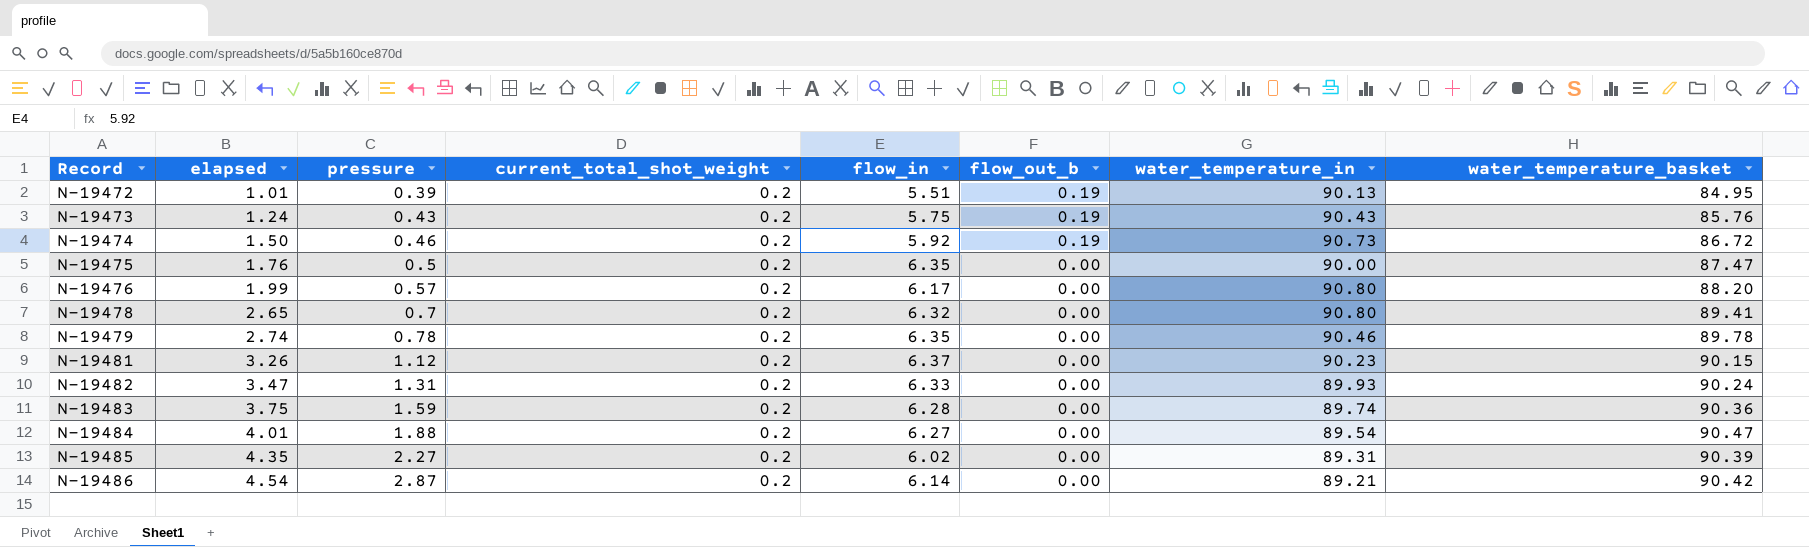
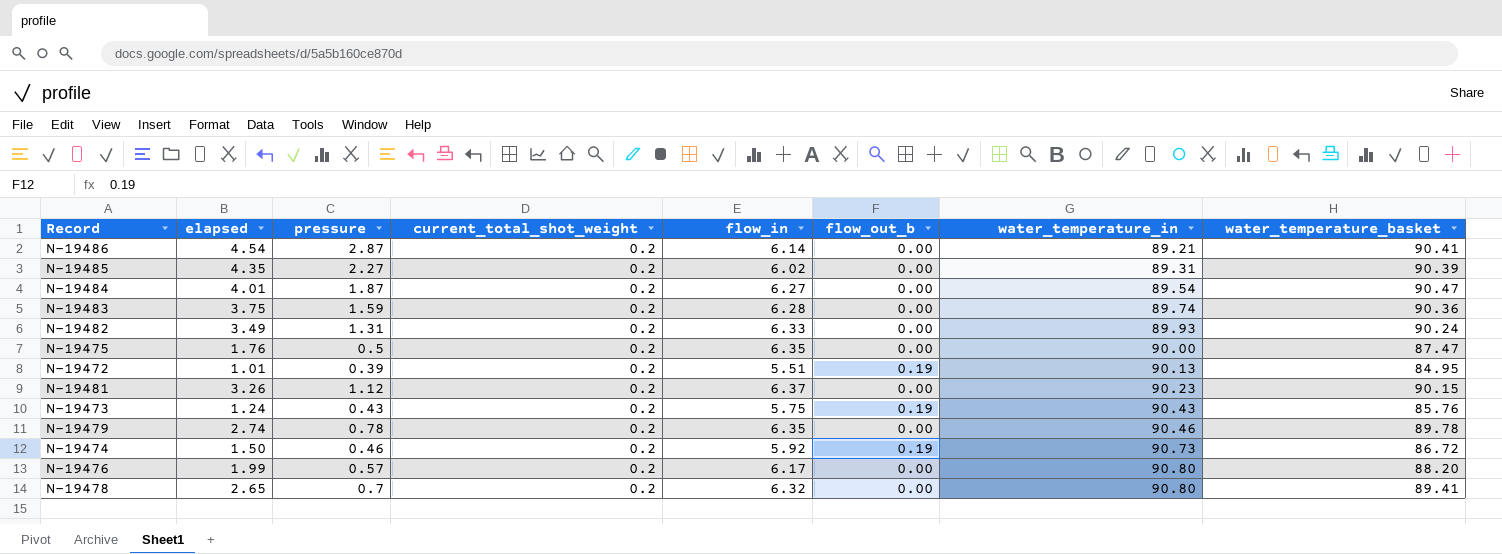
row order: Record ascending -> water_temperature_in ascending
N-19486 | water_temperature_basket: 90.42 -> 90.41
N-19484 | pressure: 1.88 -> 1.87
N-19482 | elapsed: 3.47 -> 3.49

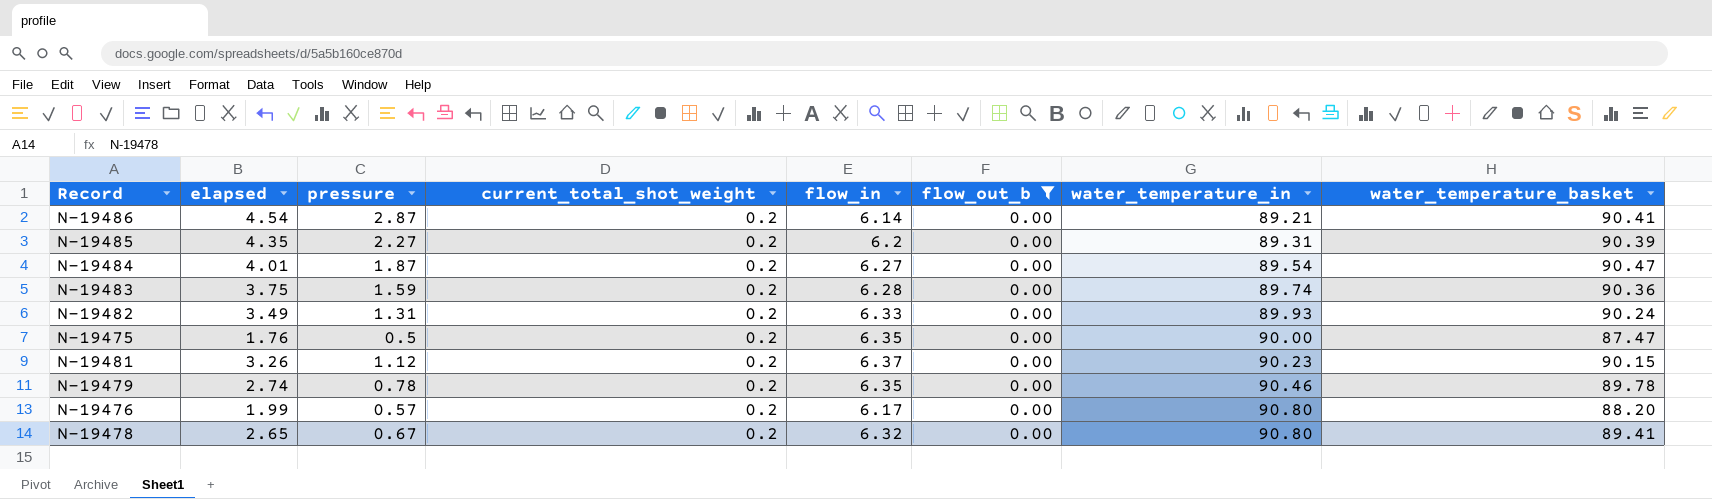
filter: none -> flow_out_b = 0.00
N-19485 | flow_in: 6.02 -> 6.2
N-19478 | pressure: 0.7 -> 0.67

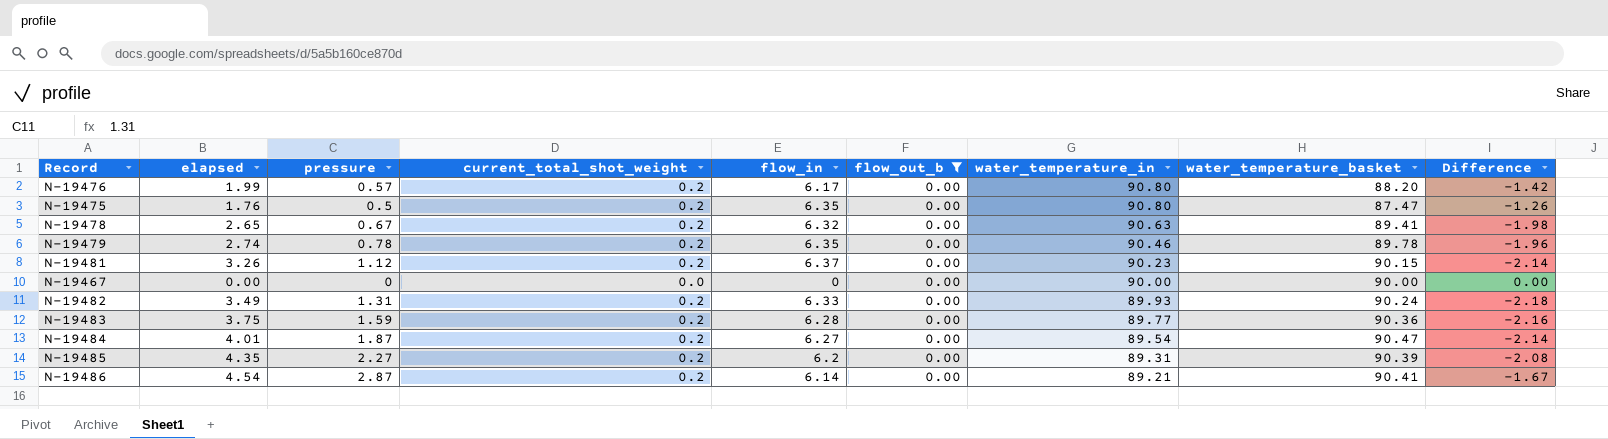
row order: water_temperature_in ascending -> water_temperature_in descending
column Difference | formula: none -> [pressure] - [elapsed]
N-19475 | water_temperature_in: 90.00 -> 90.80
N-19478 | water_temperature_in: 90.80 -> 90.63
row N-19467: none -> 0.00 | 0 | 0.0 | 0 | 0.00 | 90.00 | 90.00 | 0.00
N-19483 | water_temperature_in: 89.74 -> 89.77

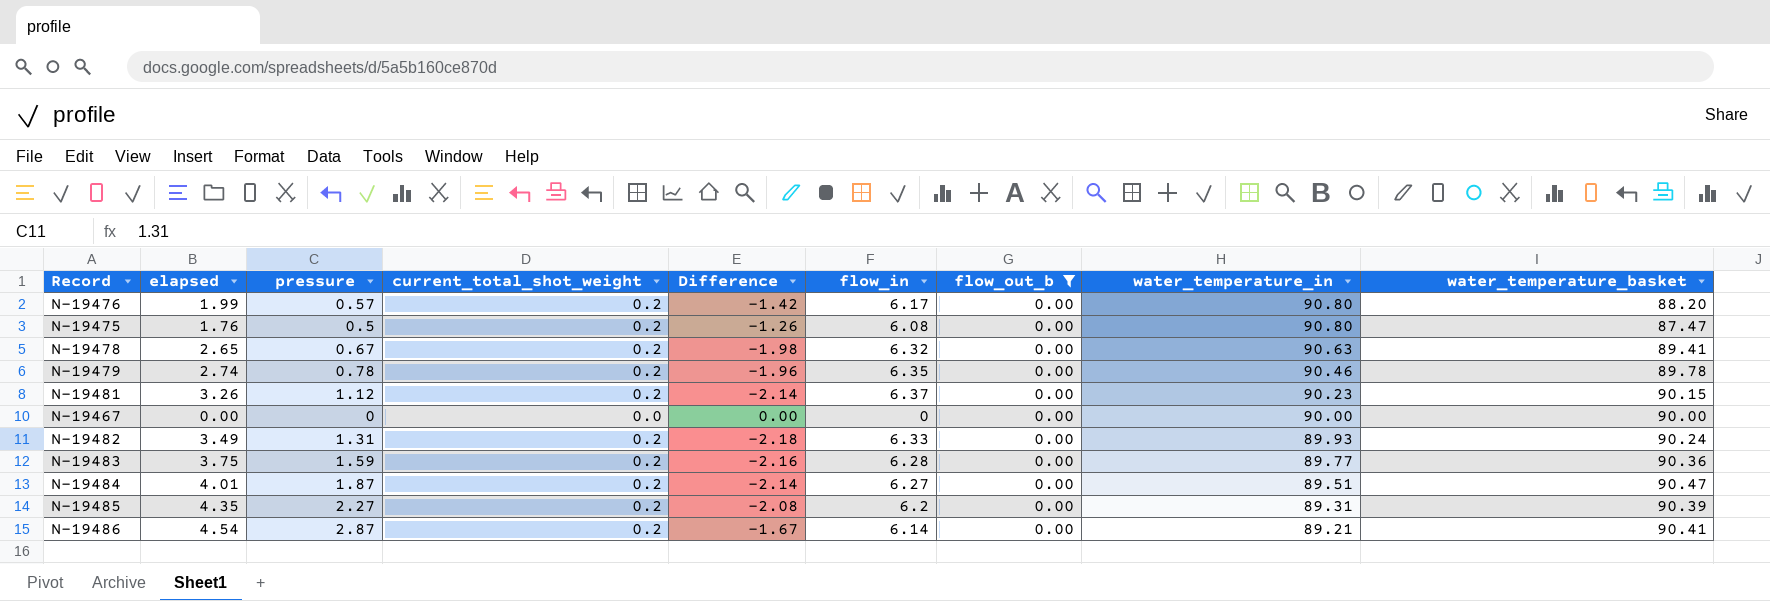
column Difference | position: 9 -> 5
N-19475 | flow_in: 6.35 -> 6.08
N-19484 | water_temperature_in: 89.54 -> 89.51

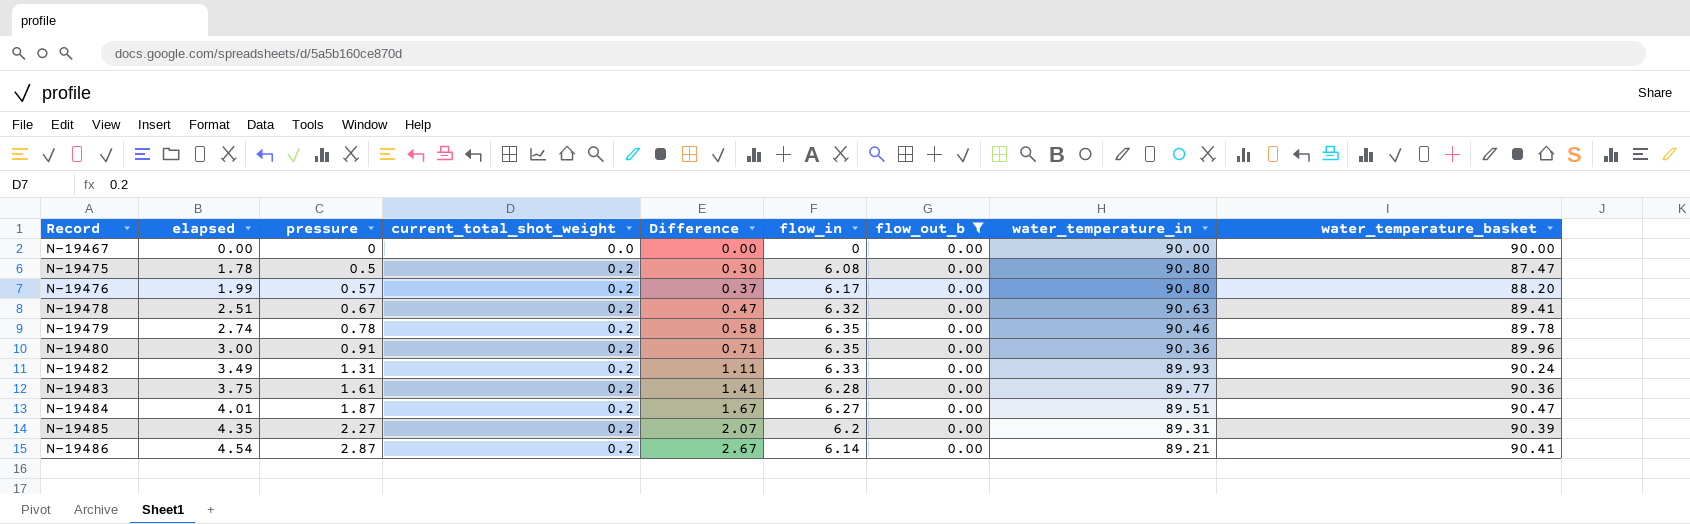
row order: water_temperature_in descending -> Record ascending
column Difference | formula: [pressure] - [elapsed] -> [pressure] - [current_total_shot_weight]
row N-19481: 3.26 | 1.12 | 0.2 | -2.14 | 6.37 | 0.00 | 90.23 | 90.15 -> none
N-19475 | elapsed: 1.76 -> 1.78
N-19478 | elapsed: 2.65 -> 2.51
row N-19480: none -> 3.00 | 0.91 | 0.2 | 0.71 | 6.35 | 0.00 | 90.36 | 89.96
N-19483 | pressure: 1.59 -> 1.61

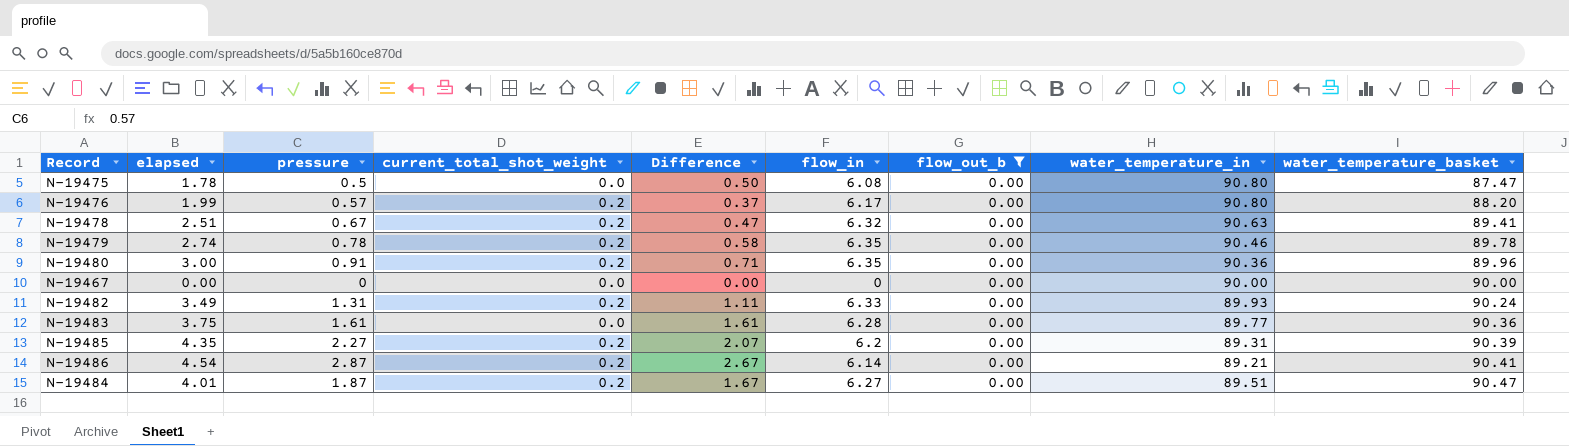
row order: Record ascending -> water_temperature_basket ascending
N-19475 | current_total_shot_weight: 0.2 -> 0.0
N-19475 | Difference: 0.30 -> 0.50
N-19483 | current_total_shot_weight: 0.2 -> 0.0
N-19483 | Difference: 1.41 -> 1.61

